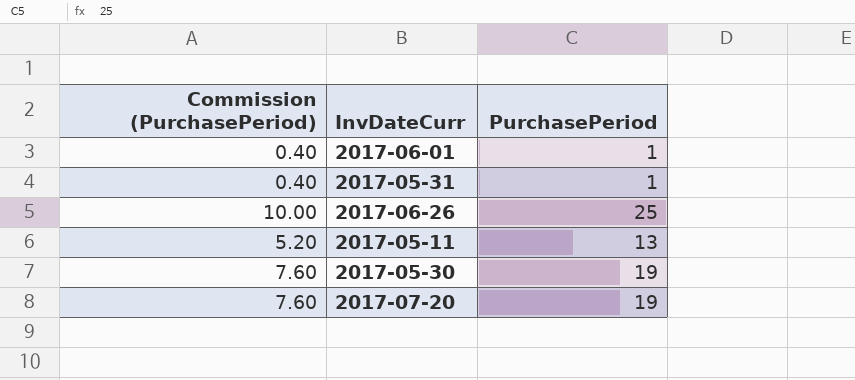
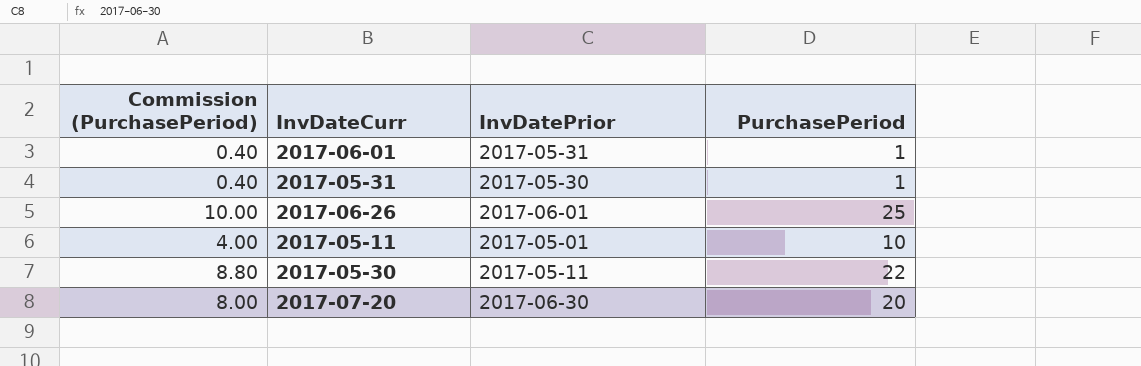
column InvDatePrior | position: none -> 3
2017-05-11 | Commission (PurchasePeriod): 5.20 -> 4.00
2017-05-11 | PurchasePeriod: 13 -> 10
2017-05-30 | Commission (PurchasePeriod): 7.60 -> 8.80
2017-05-30 | PurchasePeriod: 19 -> 22
2017-07-20 | Commission (PurchasePeriod): 7.60 -> 8.00
2017-07-20 | PurchasePeriod: 19 -> 20

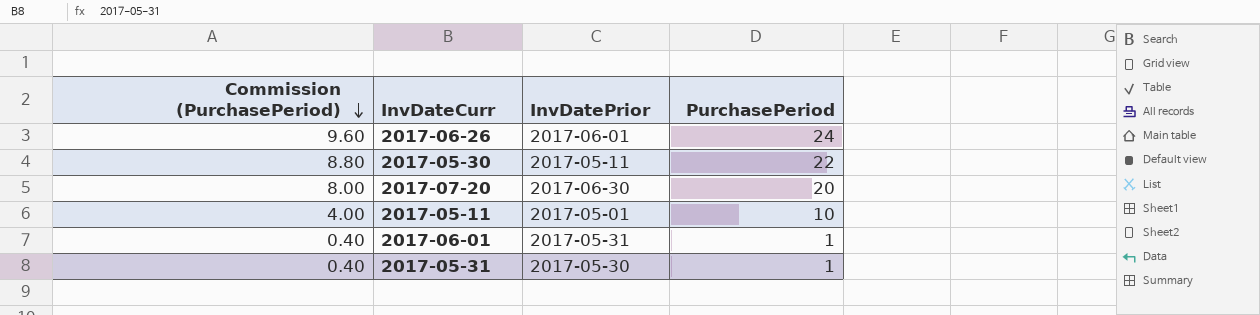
row order: none -> Commission (PurchasePeriod) descending
2017-06-26 | Commission (PurchasePeriod): 10.00 -> 9.60
2017-06-26 | PurchasePeriod: 25 -> 24

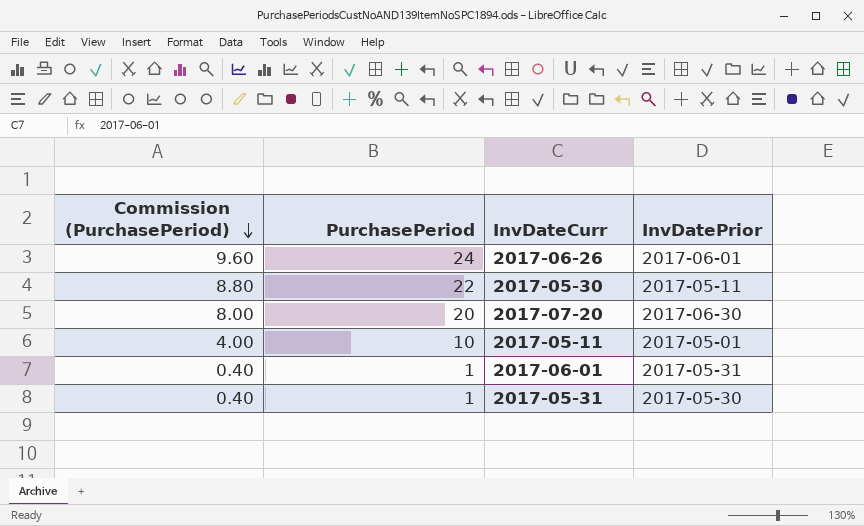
column PurchasePeriod | position: 4 -> 2

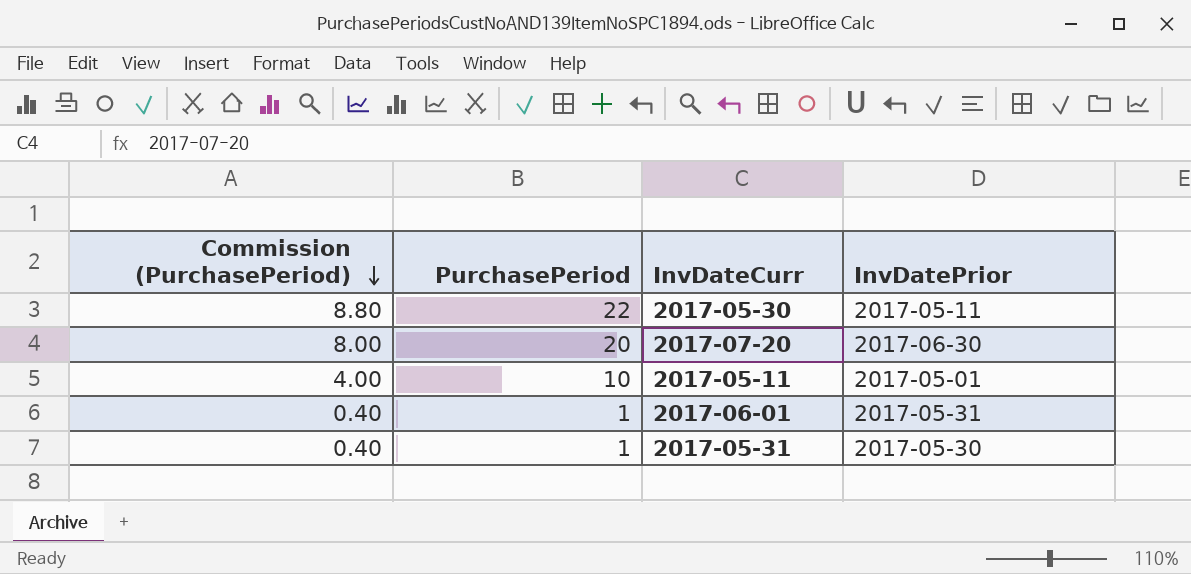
row 2017-06-26: 9.60 | 24 | 2017-06-01 -> none

